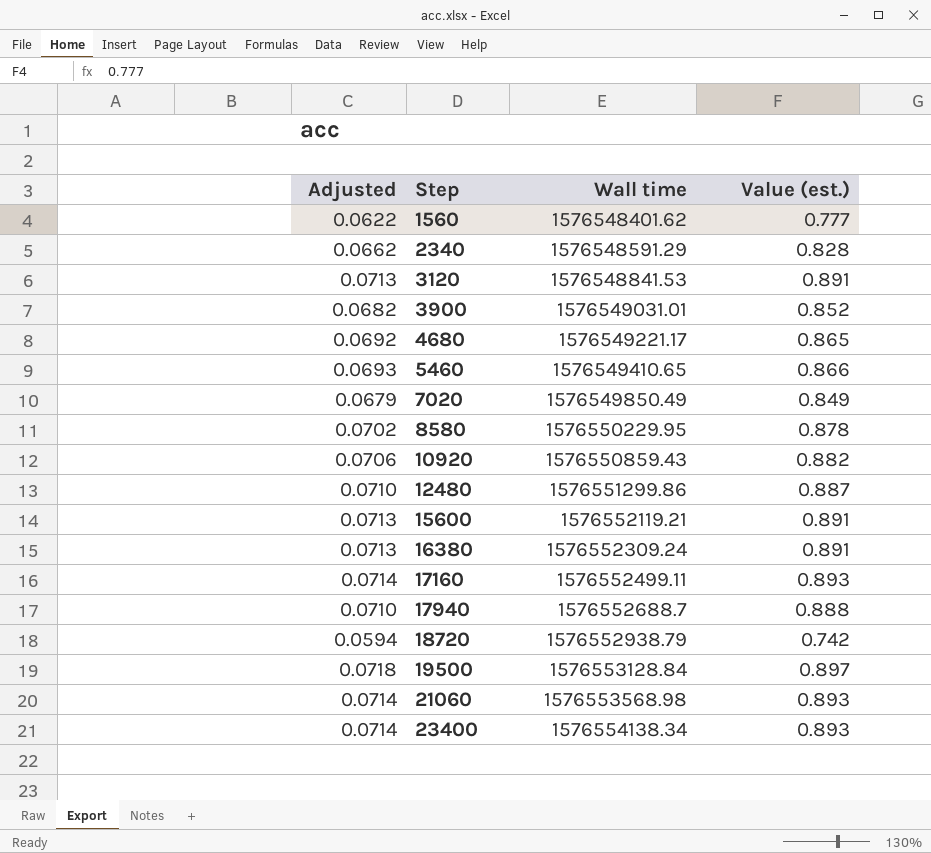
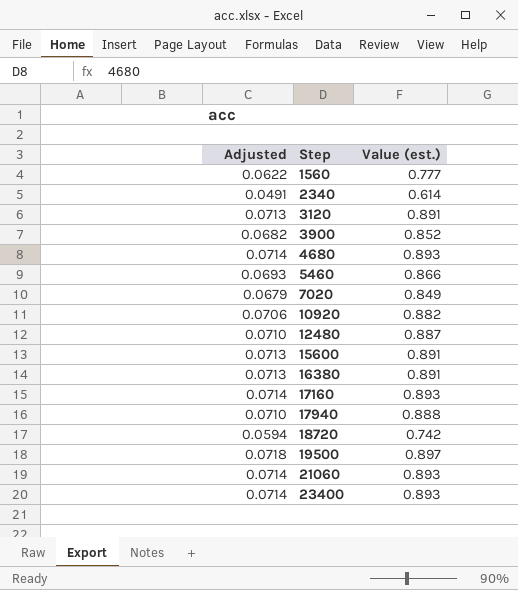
column Wall time | position: 3 -> none
row 8580: 0.0702 | 1576550229.95 | 0.878 -> none
2340 | Adjusted: 0.0662 -> 0.0491
2340 | Value (est.): 0.828 -> 0.614
4680 | Adjusted: 0.0692 -> 0.0714
4680 | Value (est.): 0.865 -> 0.893

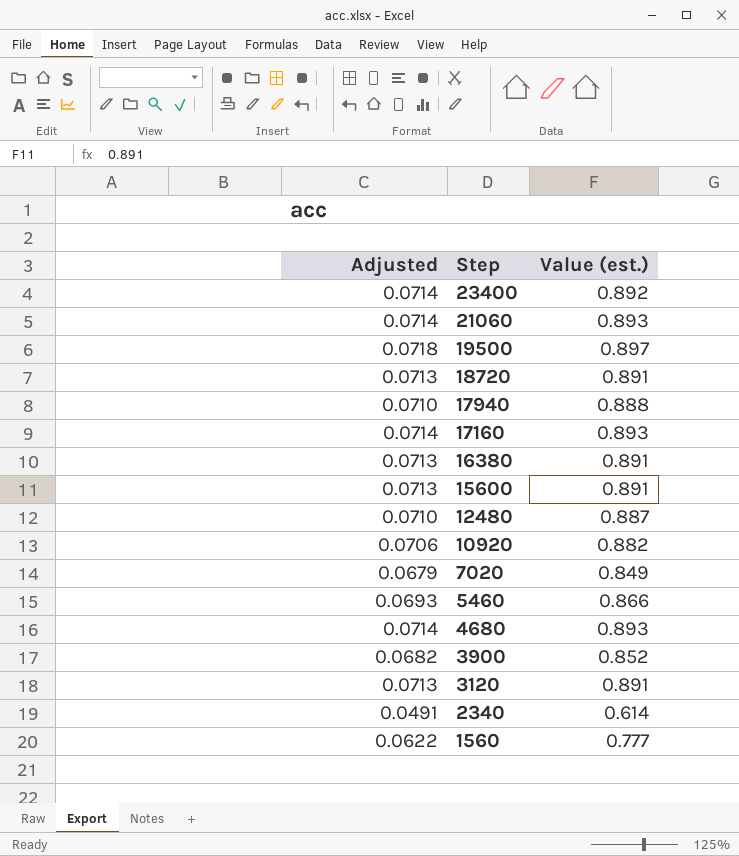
row order: Step ascending -> Step descending
23400 | Value (est.): 0.893 -> 0.892
18720 | Adjusted: 0.0594 -> 0.0713
18720 | Value (est.): 0.742 -> 0.891

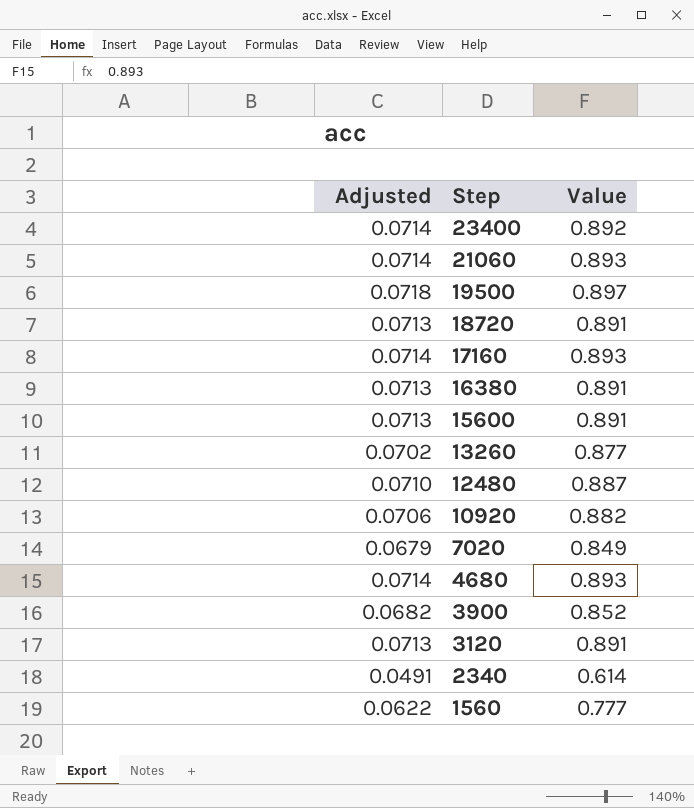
column name: Value (est.) -> Value
row 17940: 0.0710 | 0.888 -> none
row 5460: 0.0693 | 0.866 -> none
row 13260: none -> 0.0702 | 0.877

